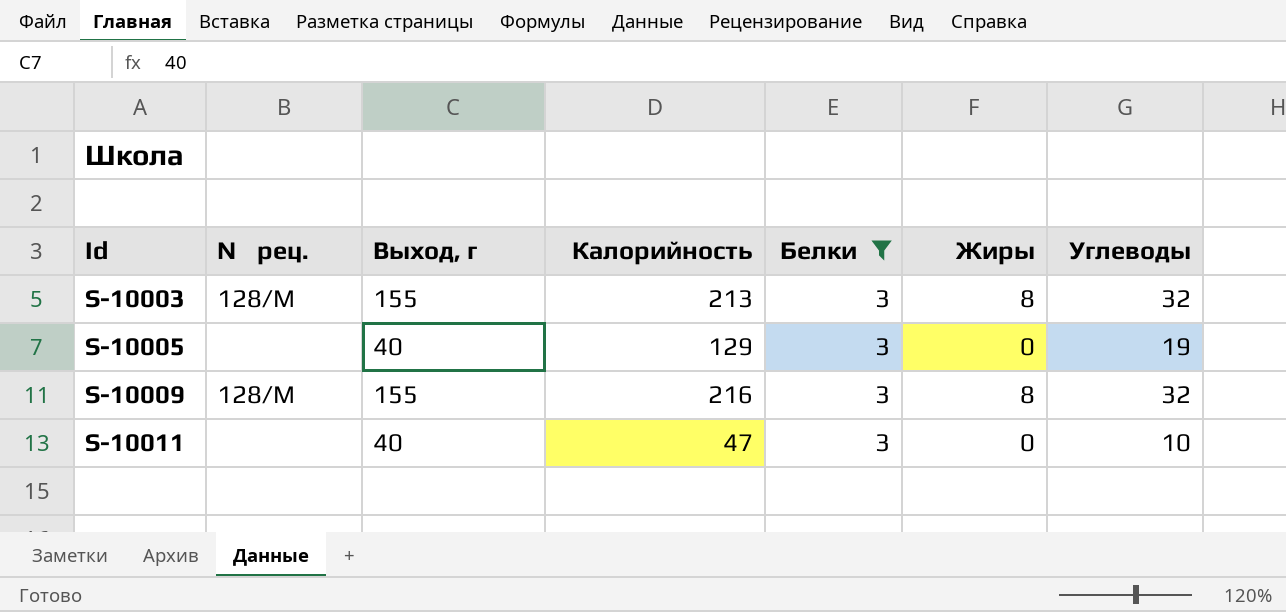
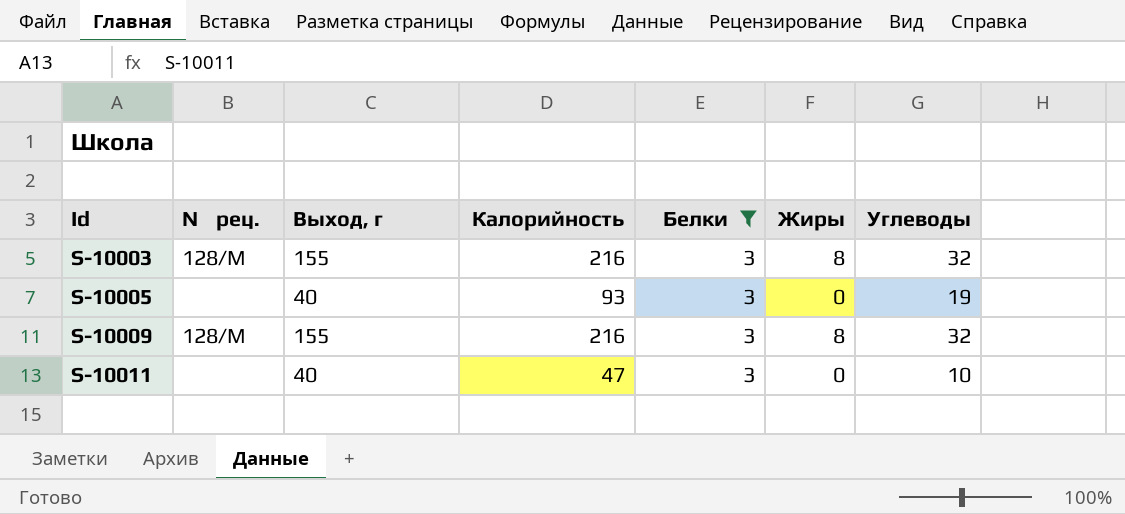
S-10003 | Калорийность: 213 -> 216
S-10005 | Калорийность: 129 -> 93

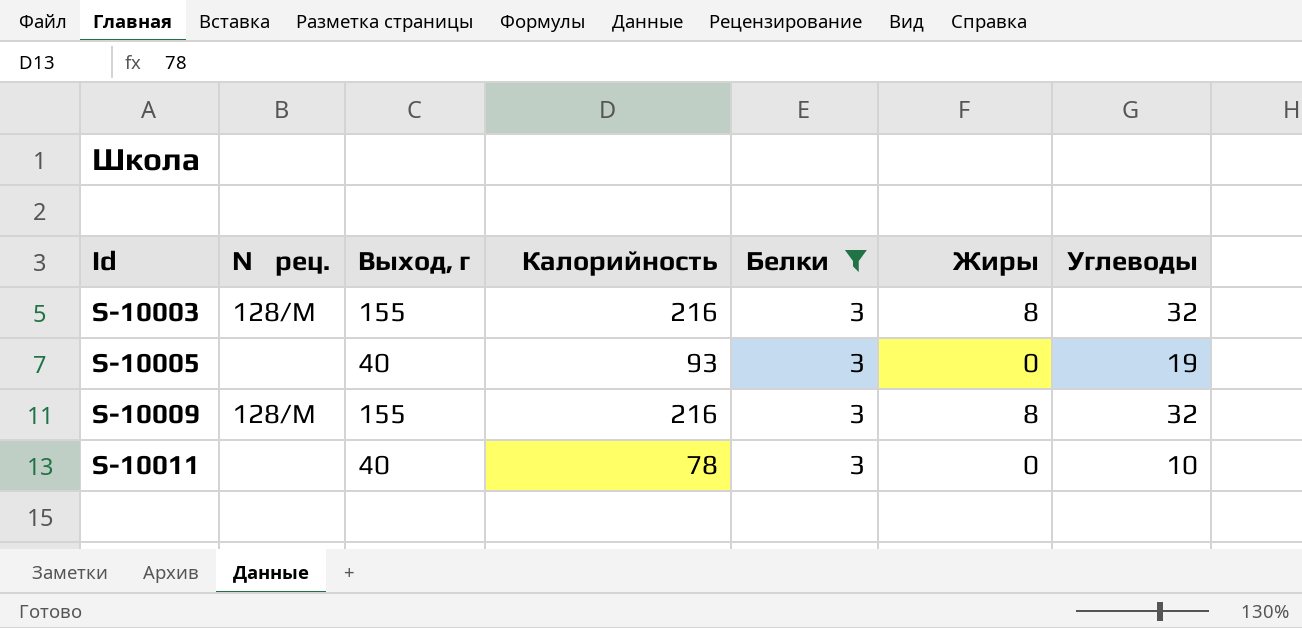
S-10011 | Калорийность: 47 -> 78

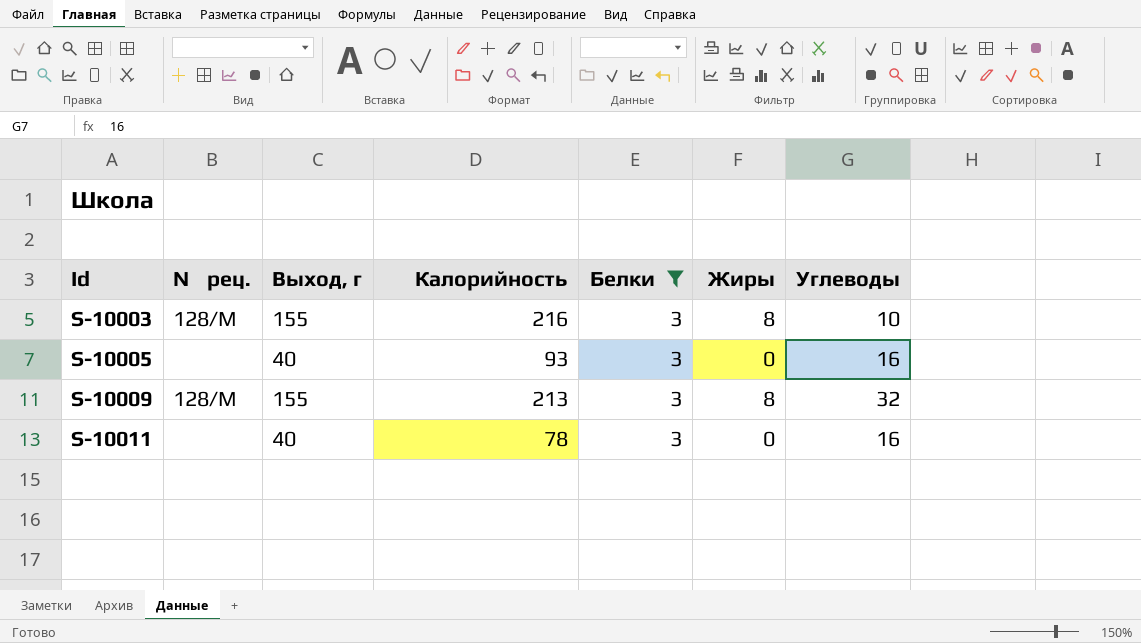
S-10003 | Углеводы: 32 -> 10
S-10005 | Углеводы: 19 -> 16
S-10009 | Калорийность: 216 -> 213
S-10011 | Углеводы: 10 -> 16

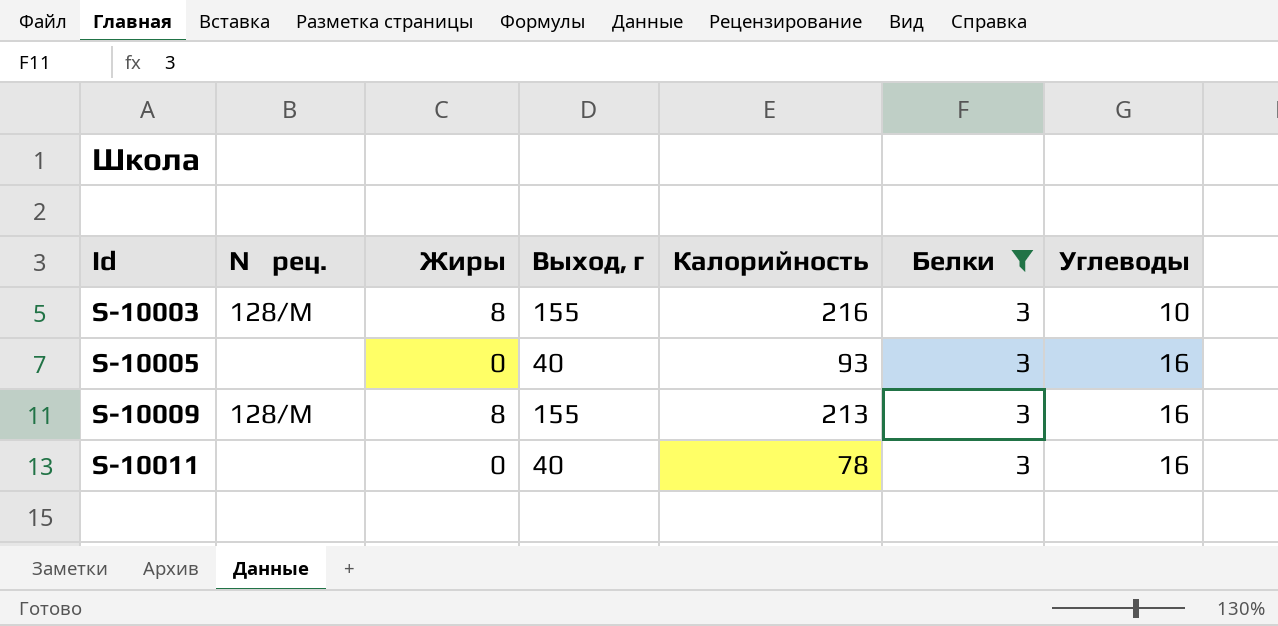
column Жиры | position: 6 -> 3
S-10009 | Углеводы: 32 -> 16

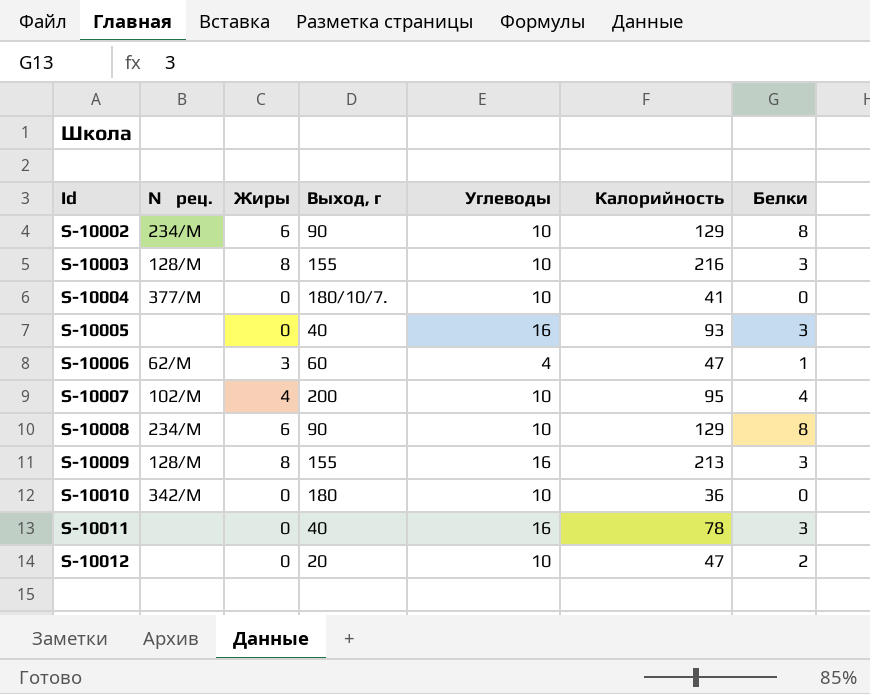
filter: Белки = 3 -> none
column Углеводы | position: 7 -> 5

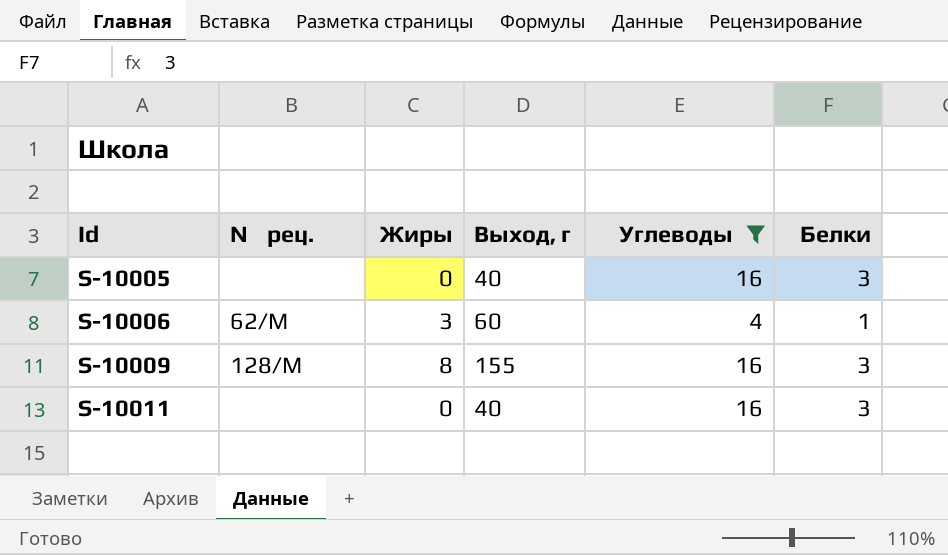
filter: none -> Углеводы != 10
column Калорийность | position: 6 -> none

